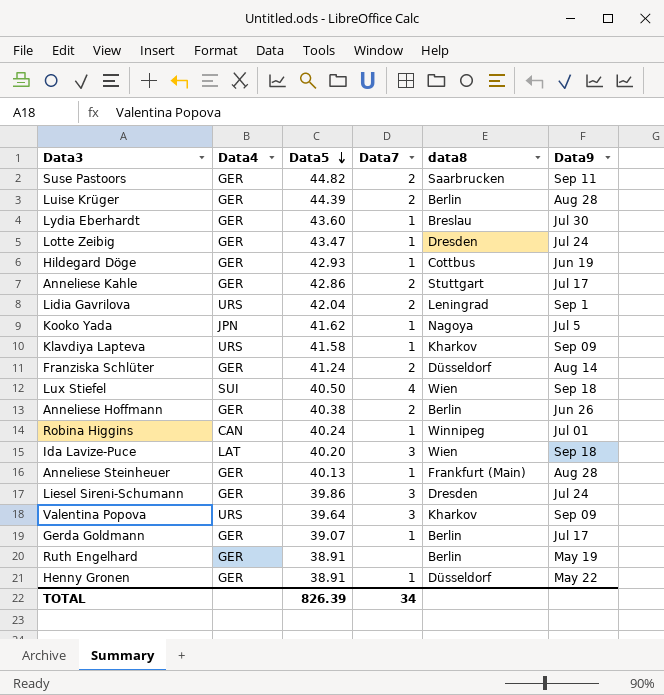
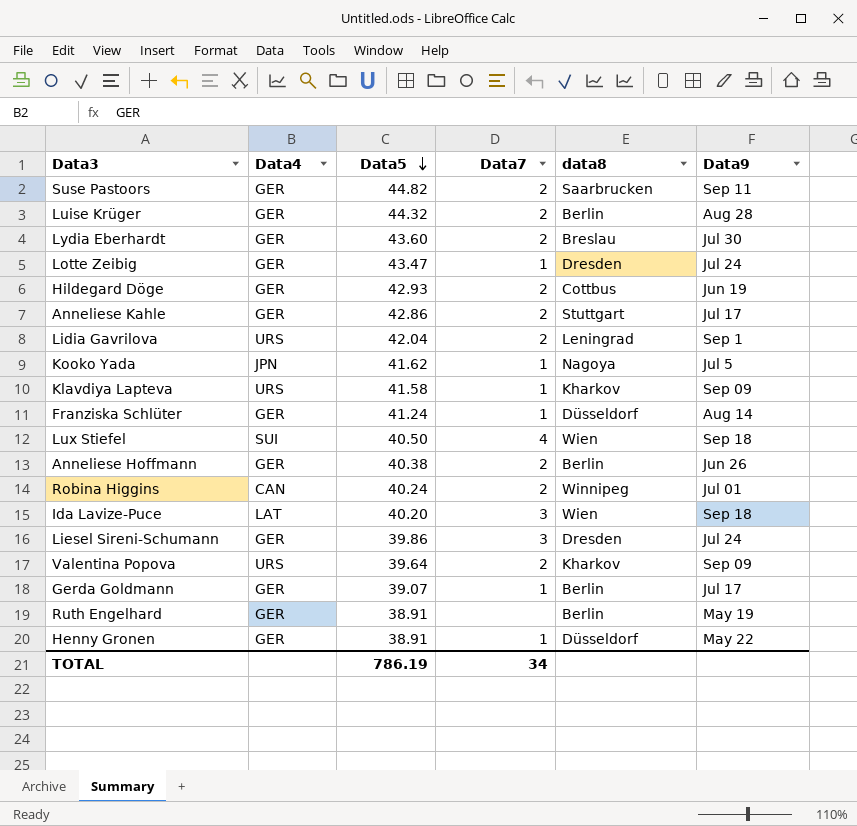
row Anneliese Steinheuer: GER | 40.13 | 1 | Frankfurt (Main) | Aug 28 -> none
Luise Krüger | Data5: 44.39 -> 44.32
Lydia Eberhardt | Data7: 1 -> 2
Hildegard Döge | Data7: 1 -> 2
Franziska Schlüter | Data7: 2 -> 1
Robina Higgins | Data7: 1 -> 2
Valentina Popova | Data7: 3 -> 2
TOTAL | Data5: 826.39 -> 786.19

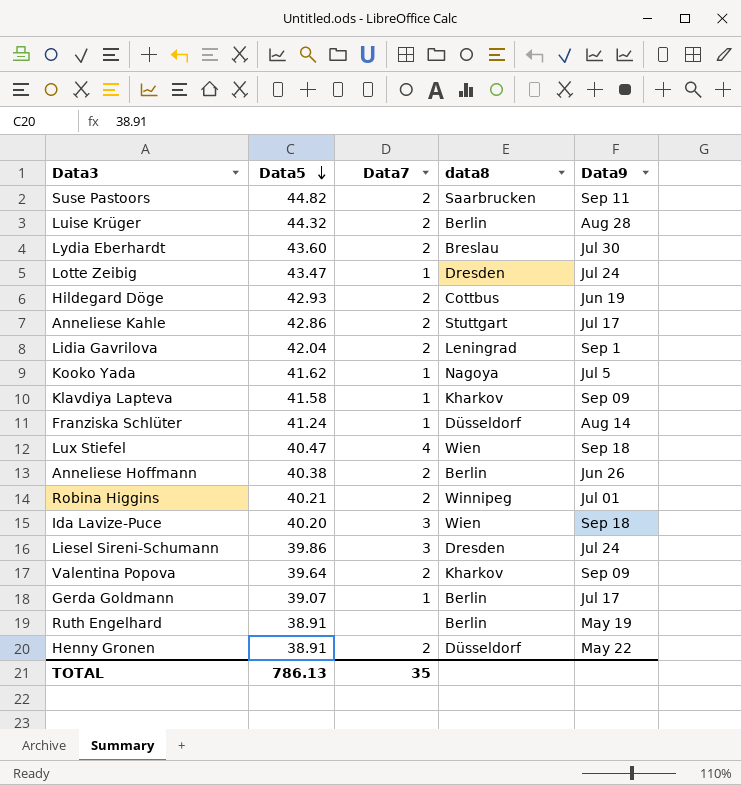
column Data4 | position: 2 -> none
Lux Stiefel | Data5: 40.50 -> 40.47
Robina Higgins | Data5: 40.24 -> 40.21
Henny Gronen | Data7: 1 -> 2
TOTAL | Data5: 786.19 -> 786.13
TOTAL | Data7: 34 -> 35

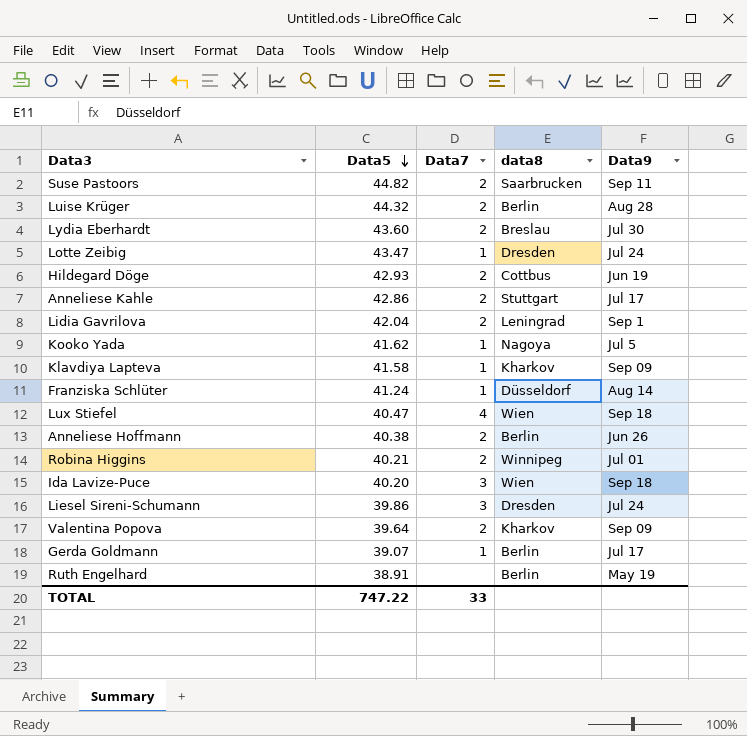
row Henny Gronen: 38.91 | 2 | Düsseldorf | May 22 -> none
TOTAL | Data5: 786.13 -> 747.22
TOTAL | Data7: 35 -> 33

